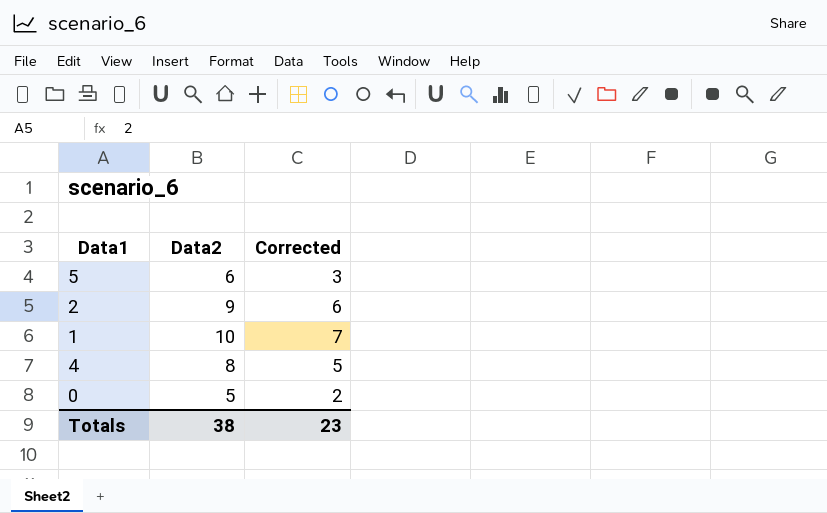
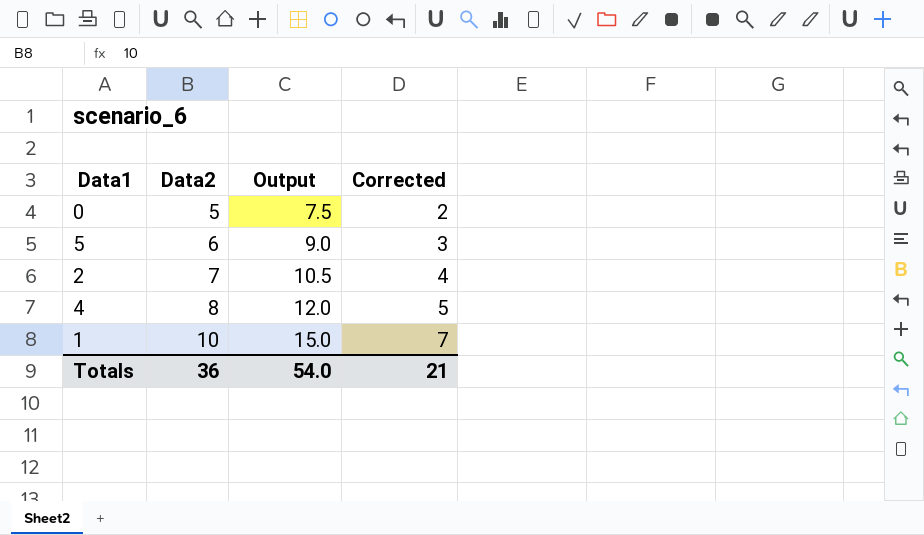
row order: none -> Data2 ascending
column Output | formula: none -> [Data2] * 1.5
2 | Data2: 9 -> 7
2 | Corrected: 6 -> 4
Totals | Data2: 38 -> 36
Totals | Corrected: 23 -> 21

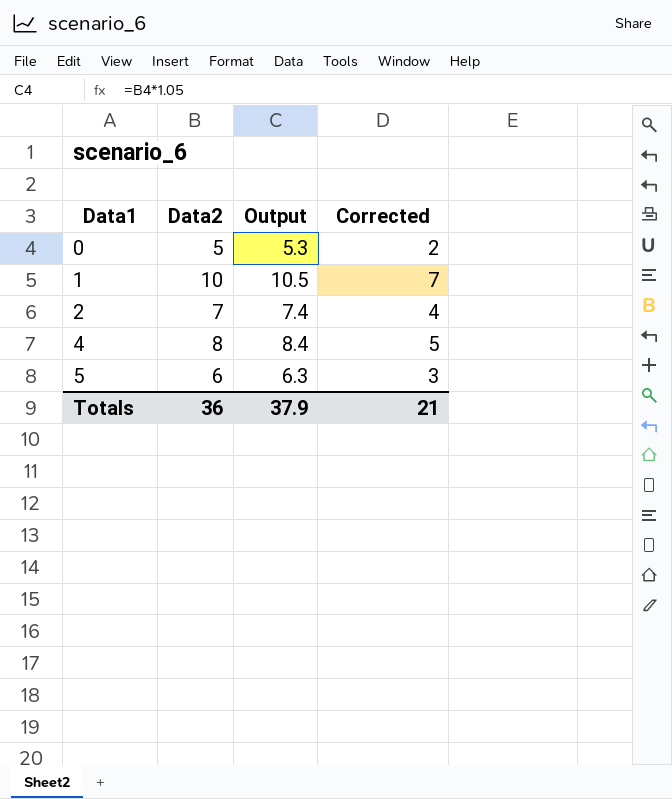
row order: Data2 ascending -> Data1 ascending
column Output | formula: [Data2] * 1.5 -> [Data2] * 1.05
Totals | Output: 54.0 -> 37.9

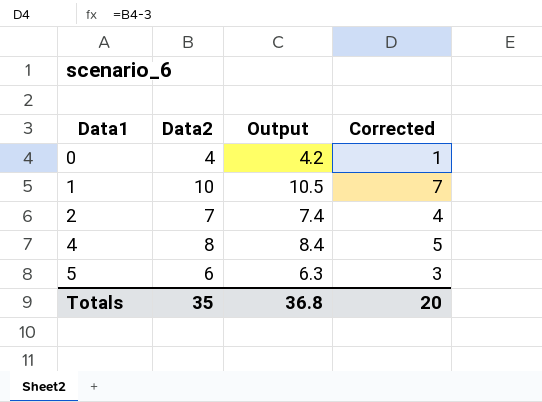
0 | Data2: 5 -> 4
0 | Output: 5.3 -> 4.2
0 | Corrected: 2 -> 1
Totals | Data2: 36 -> 35
Totals | Output: 37.9 -> 36.8
Totals | Corrected: 21 -> 20

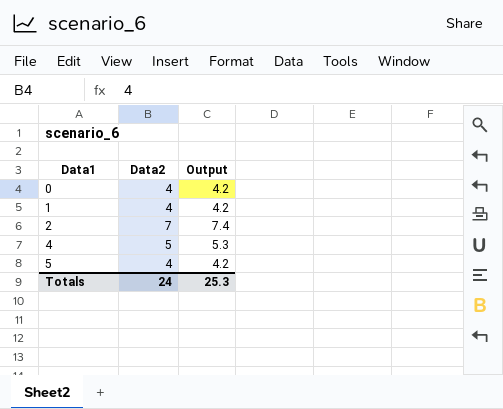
column Corrected | formula: [Data2] - 3 -> none
1 | Data2: 10 -> 4
1 | Output: 10.5 -> 4.2
4 | Data2: 8 -> 5
4 | Output: 8.4 -> 5.3
5 | Data2: 6 -> 4
5 | Output: 6.3 -> 4.2
Totals | Data2: 35 -> 24
Totals | Output: 36.8 -> 25.3

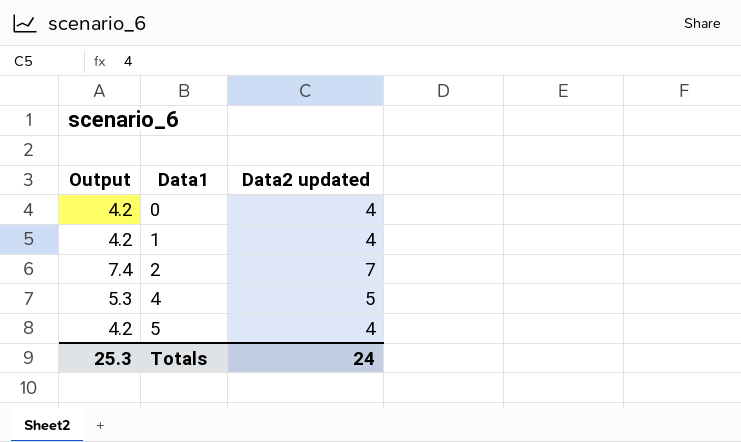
column Output | position: 3 -> 1
column name: Data2 -> Data2 updated

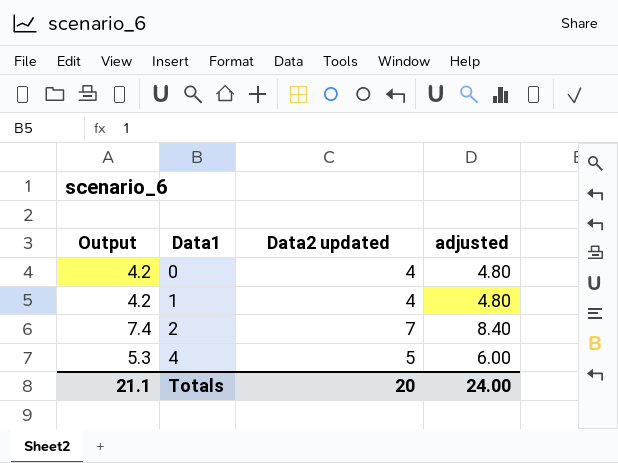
column adjusted | formula: none -> [Data2 updated] * 1.2
row 5: 4.2 | 4 -> none
Totals | Output: 25.3 -> 21.1
Totals | Data2 updated: 24 -> 20

